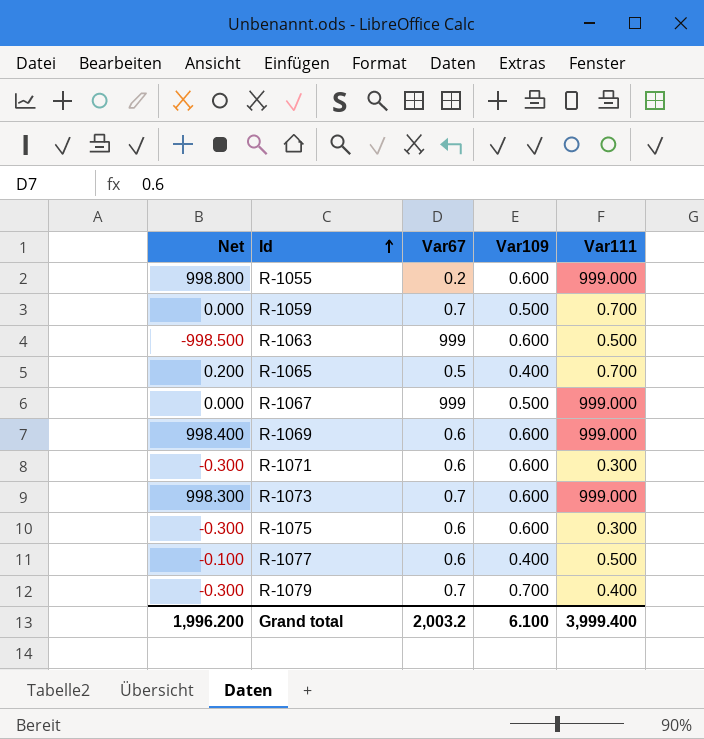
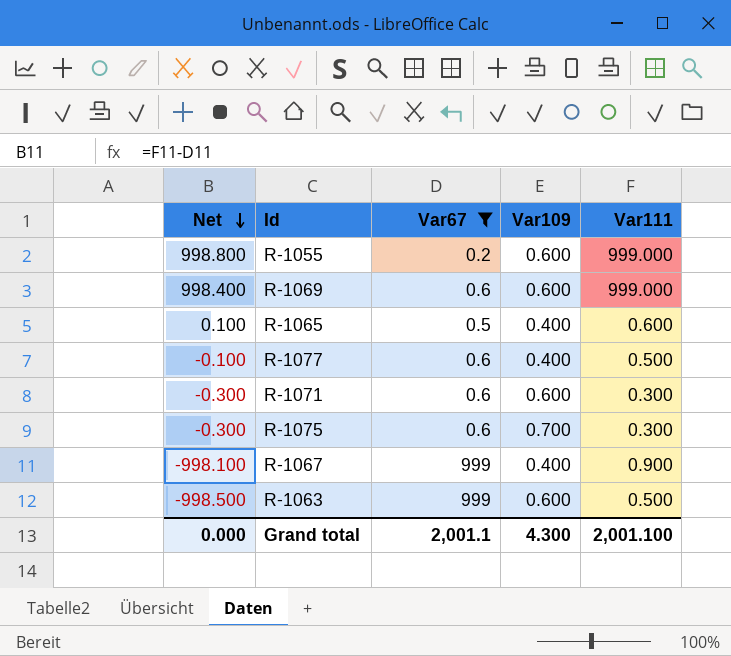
filter: none -> Var67 != 0.7
row order: Id ascending -> Net descending
R-1065 | Net: 0.200 -> 0.100
R-1065 | Var111: 0.700 -> 0.600
R-1075 | Var109: 0.600 -> 0.700
R-1067 | Net: 0.000 -> -998.100
R-1067 | Var109: 0.500 -> 0.400
R-1067 | Var111: 999.000 -> 0.900
Grand total | Net: 1,996.200 -> 0.000
Grand total | Var67: 2,003.2 -> 2,001.1
Grand total | Var109: 6.100 -> 4.300
Grand total | Var111: 3,999.400 -> 2,001.100

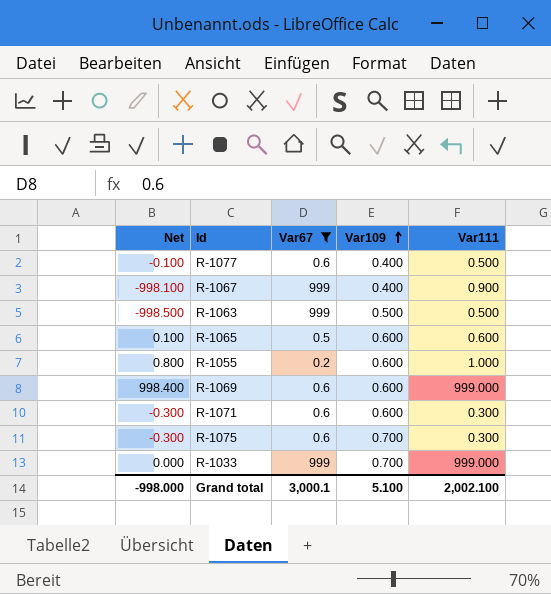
row order: Net descending -> Var109 ascending
R-1063 | Var109: 0.600 -> 0.500
R-1065 | Var109: 0.400 -> 0.600
R-1055 | Net: 998.800 -> 0.800
R-1055 | Var111: 999.000 -> 1.000
row R-1033: none -> 0.000 | 999 | 0.700 | 999.000
Grand total | Net: 0.000 -> -998.000
Grand total | Var67: 2,001.1 -> 3,000.1
Grand total | Var109: 4.300 -> 5.100
Grand total | Var111: 2,001.100 -> 2,002.100

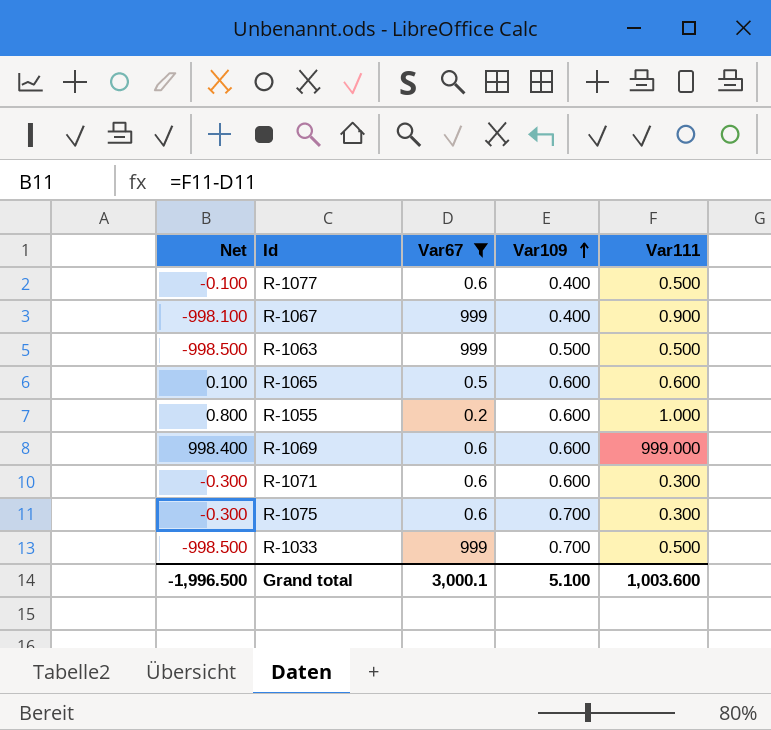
R-1033 | Net: 0.000 -> -998.500
R-1033 | Var111: 999.000 -> 0.500
Grand total | Net: -998.000 -> -1,996.500
Grand total | Var111: 2,002.100 -> 1,003.600

